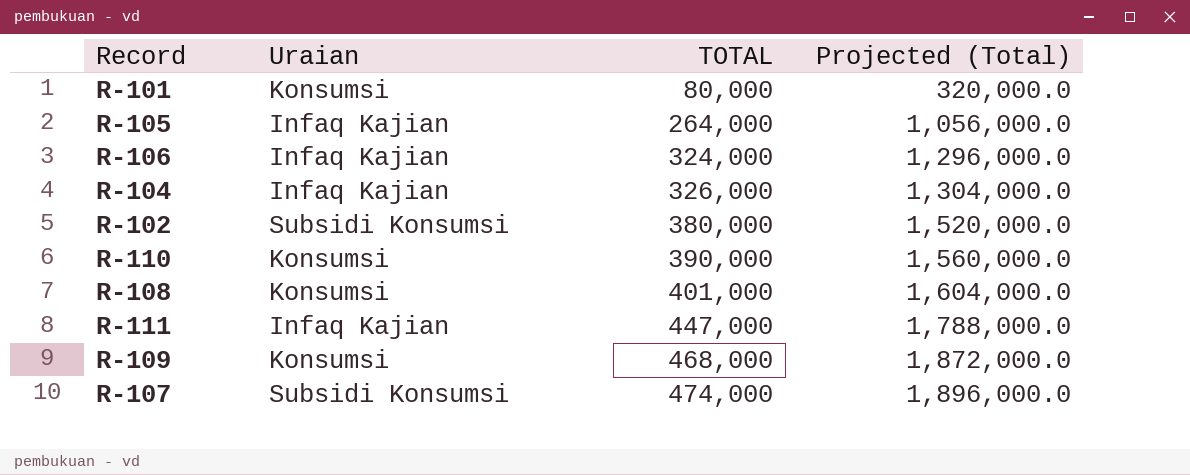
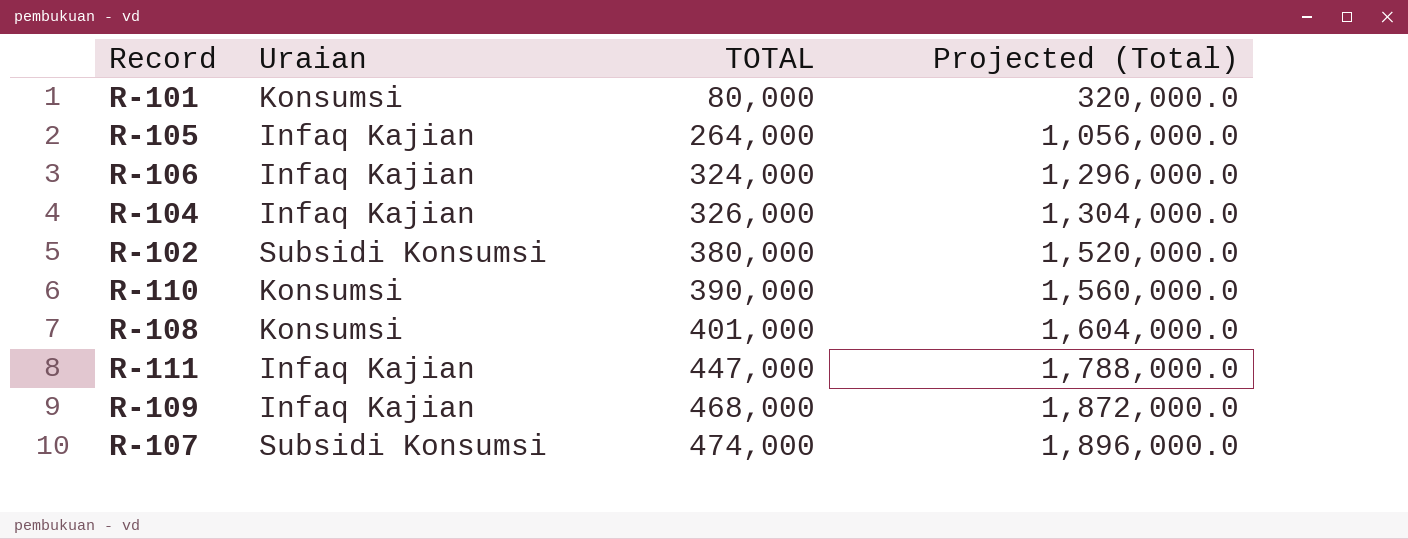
R-109 | Uraian: Konsumsi -> Infaq Kajian

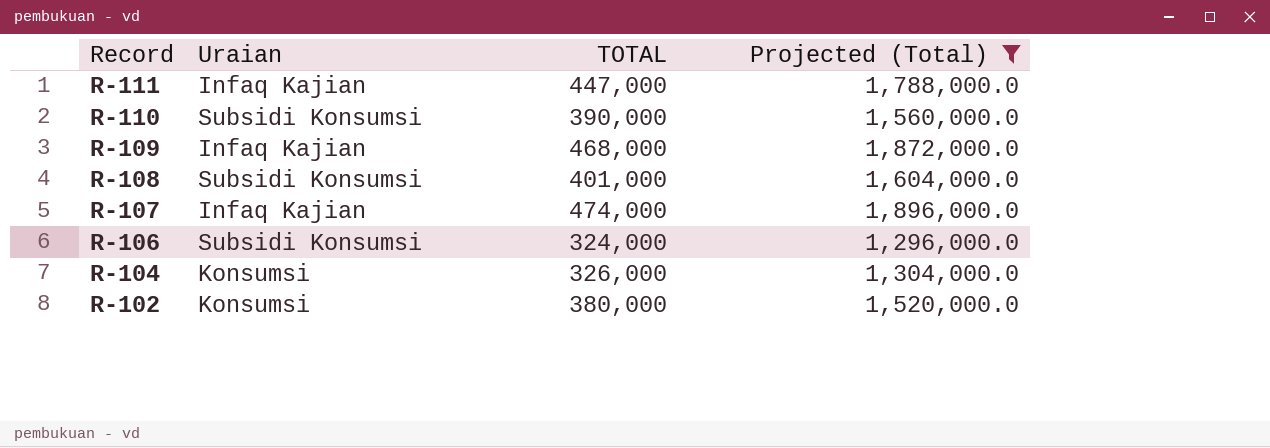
filter: none -> Projected (Total) >= 1,296,000.0
row order: TOTAL ascending -> Record descending
R-110 | Uraian: Konsumsi -> Subsidi Konsumsi
R-108 | Uraian: Konsumsi -> Subsidi Konsumsi
R-107 | Uraian: Subsidi Konsumsi -> Infaq Kajian
R-106 | Uraian: Infaq Kajian -> Subsidi Konsumsi
R-104 | Uraian: Infaq Kajian -> Konsumsi
R-102 | Uraian: Subsidi Konsumsi -> Konsumsi

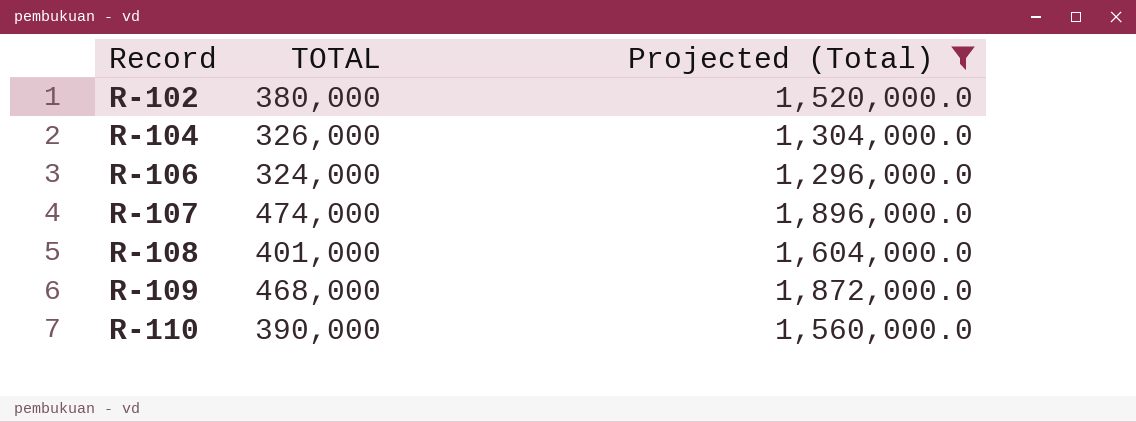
row order: Record descending -> Record ascending
column Uraian | position: 2 -> none
row R-111: Infaq Kajian | 447,000 | 1,788,000.0 -> none

